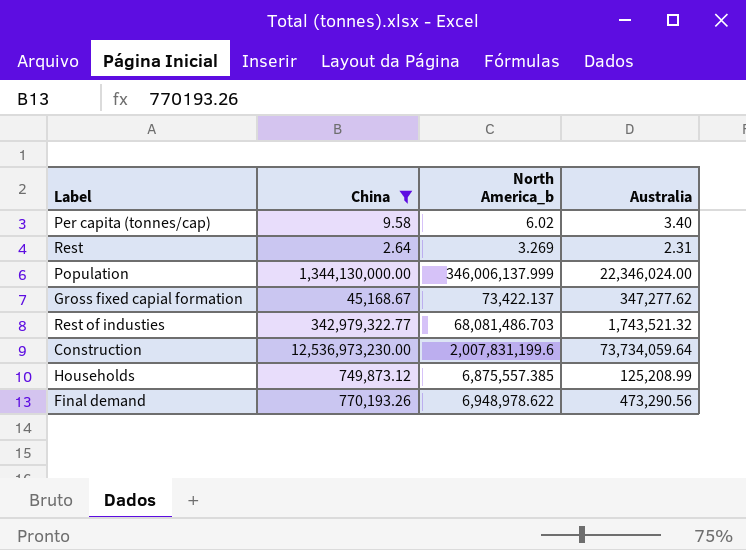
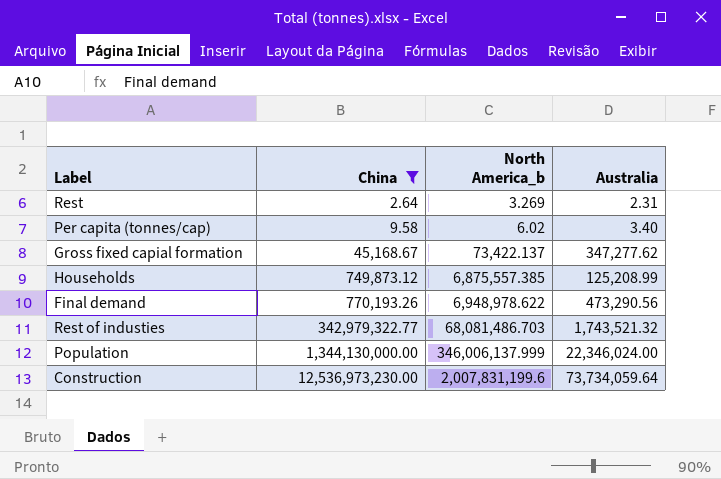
row order: none -> China ascending

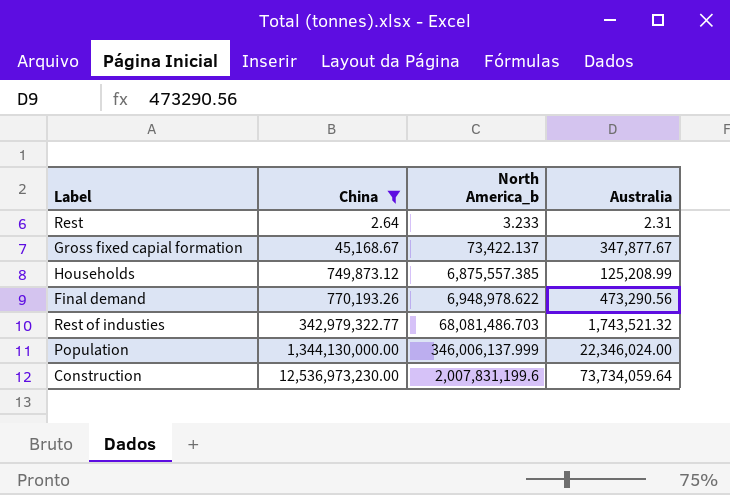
row Per capita (tonnes/cap): 9.58 | 6.02 | 3.40 -> none
Rest | North America_b: 3.269 -> 3.233
Gross fixed capial formation | Australia: 347,277.62 -> 347,877.67

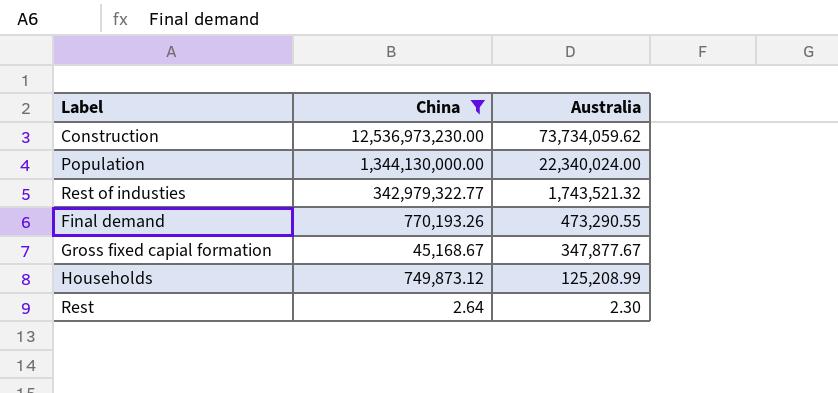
row order: China ascending -> Australia descending
column North America_b | position: 3 -> none
Construction | Australia: 73,734,059.64 -> 73,734,059.62
Population | Australia: 22,346,024.00 -> 22,340,024.00
Final demand | Australia: 473,290.56 -> 473,290.55
Rest | Australia: 2.31 -> 2.30

